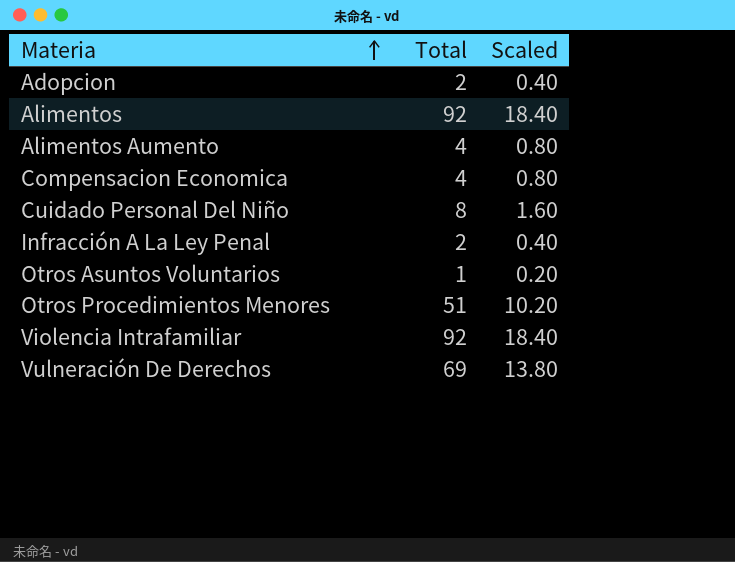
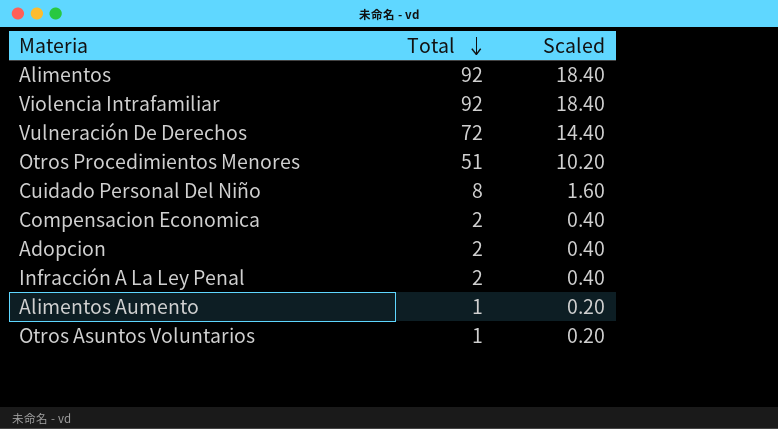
row order: Materia ascending -> Total descending
Vulneración De Derechos | Total: 69 -> 72
Vulneración De Derechos | Scaled: 13.80 -> 14.40
Compensacion Economica | Total: 4 -> 2
Compensacion Economica | Scaled: 0.80 -> 0.40
Alimentos Aumento | Total: 4 -> 1
Alimentos Aumento | Scaled: 0.80 -> 0.20

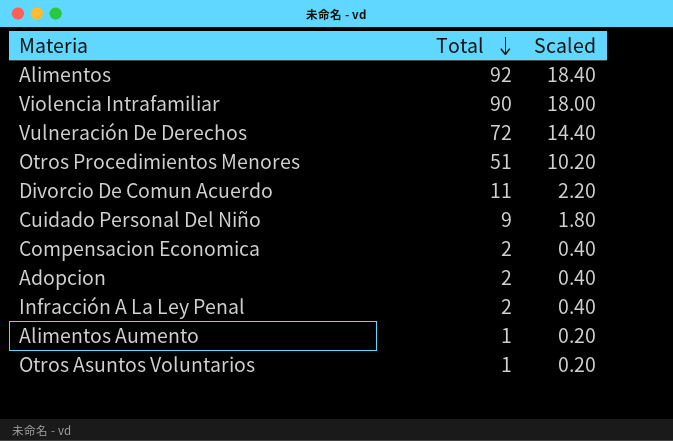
Violencia Intrafamiliar | Total: 92 -> 90
Violencia Intrafamiliar | Scaled: 18.40 -> 18.00
row Divorcio De Comun Acuerdo: none -> 11 | 2.20
Cuidado Personal Del Niño | Total: 8 -> 9
Cuidado Personal Del Niño | Scaled: 1.60 -> 1.80

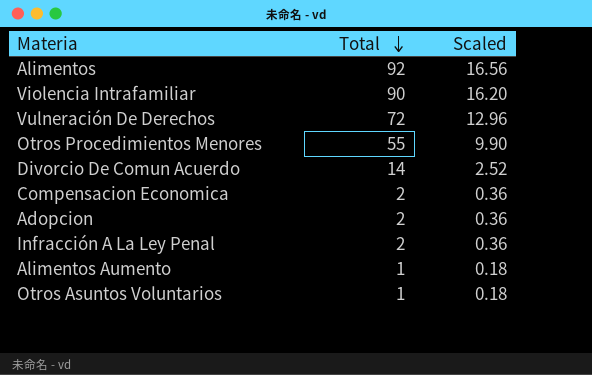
column Scaled | formula: [Total] * 0.2 -> [Total] * 0.18
row Cuidado Personal Del Niño: 9 | 1.80 -> none
Otros Procedimientos Menores | Total: 51 -> 55
Divorcio De Comun Acuerdo | Total: 11 -> 14

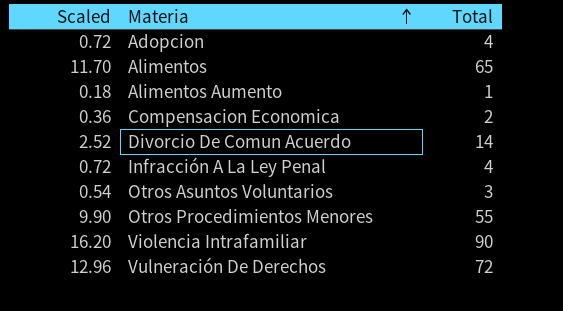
row order: Total descending -> Materia ascending
column Scaled | position: 3 -> 1
Adopcion | Scaled: 0.36 -> 0.72
Adopcion | Total: 2 -> 4
Alimentos | Scaled: 16.56 -> 11.70
Alimentos | Total: 92 -> 65
Infracción A La Ley Penal | Scaled: 0.36 -> 0.72
Infracción A La Ley Penal | Total: 2 -> 4
Otros Asuntos Voluntarios | Scaled: 0.18 -> 0.54
Otros Asuntos Voluntarios | Total: 1 -> 3

